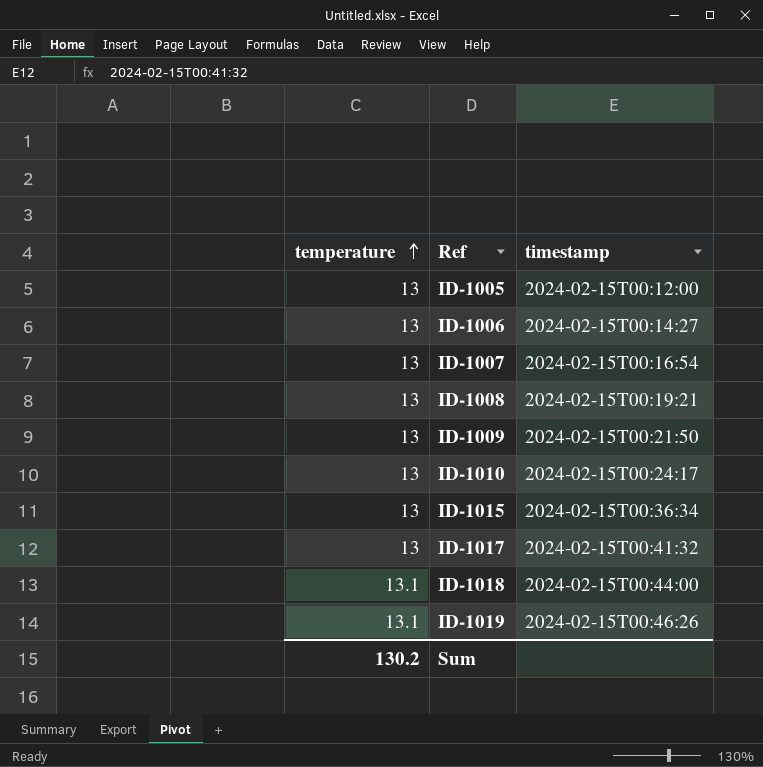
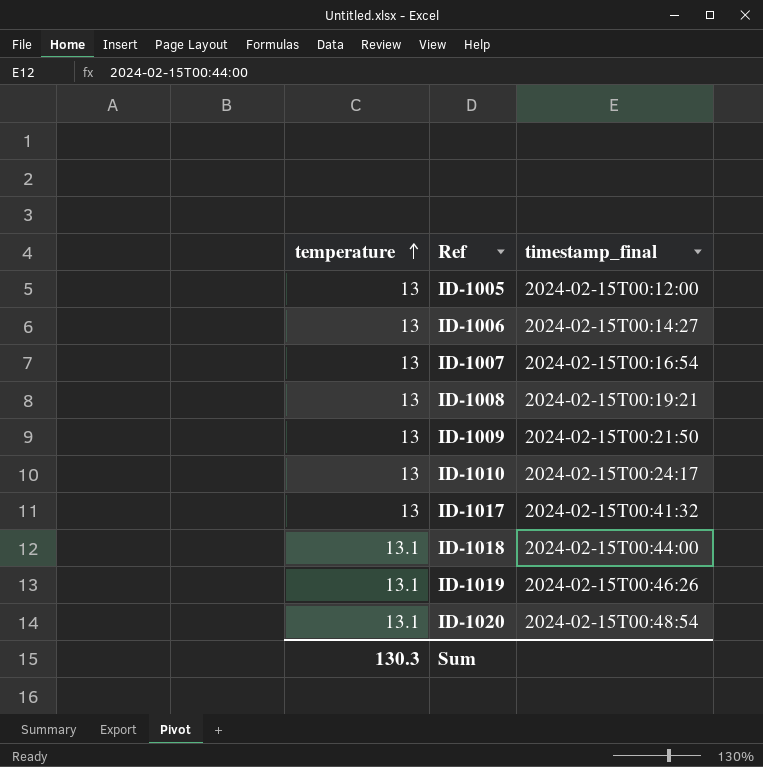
column name: timestamp -> timestamp_final
row ID-1015: 13 | 2024-02-15T00:36:34 -> none
row ID-1020: none -> 13.1 | 2024-02-15T00:48:54
Sum | temperature: 130.2 -> 130.3

